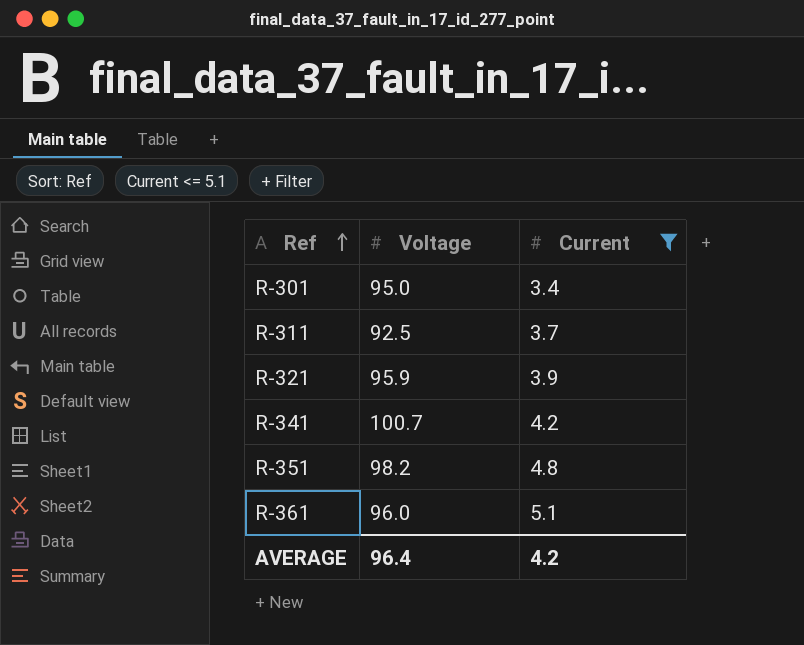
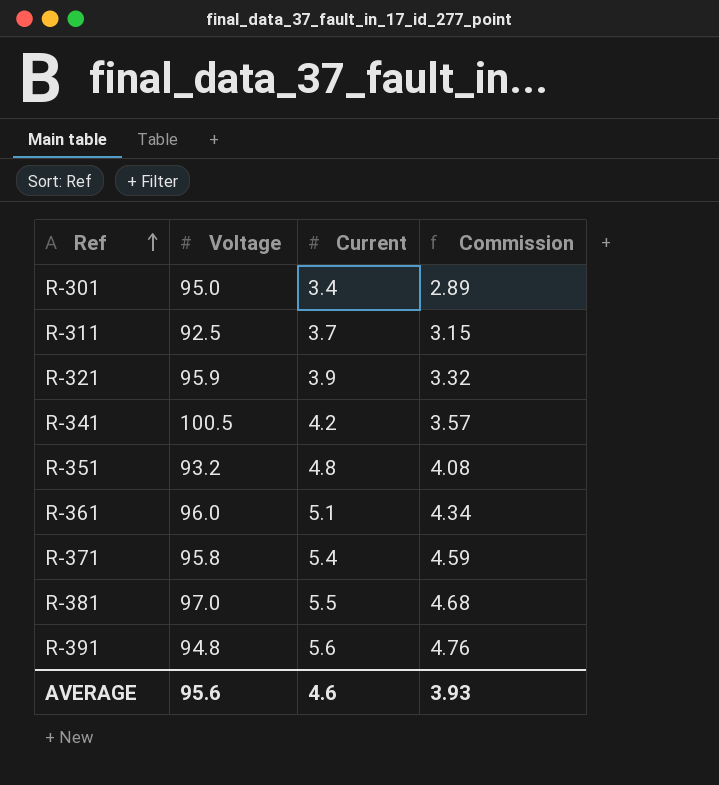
filter: Current <= 5.1 -> none
column Commission | formula: none -> [Current] * 0.85
R-341 | Voltage: 100.7 -> 100.5
R-351 | Voltage: 98.2 -> 93.2
AVERAGE | Voltage: 96.4 -> 95.6
AVERAGE | Current: 4.2 -> 4.6

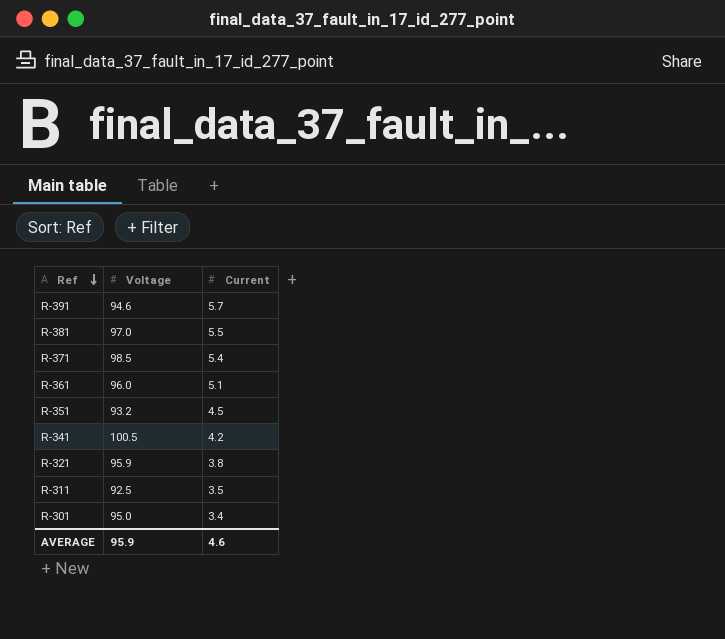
row order: Ref ascending -> Ref descending
column Commission | formula: [Current] * 0.85 -> none
R-391 | Voltage: 94.8 -> 94.6
R-391 | Current: 5.6 -> 5.7
R-371 | Voltage: 95.8 -> 98.5
R-351 | Current: 4.8 -> 4.5
R-321 | Current: 3.9 -> 3.8
R-311 | Current: 3.7 -> 3.5
AVERAGE | Voltage: 95.6 -> 95.9

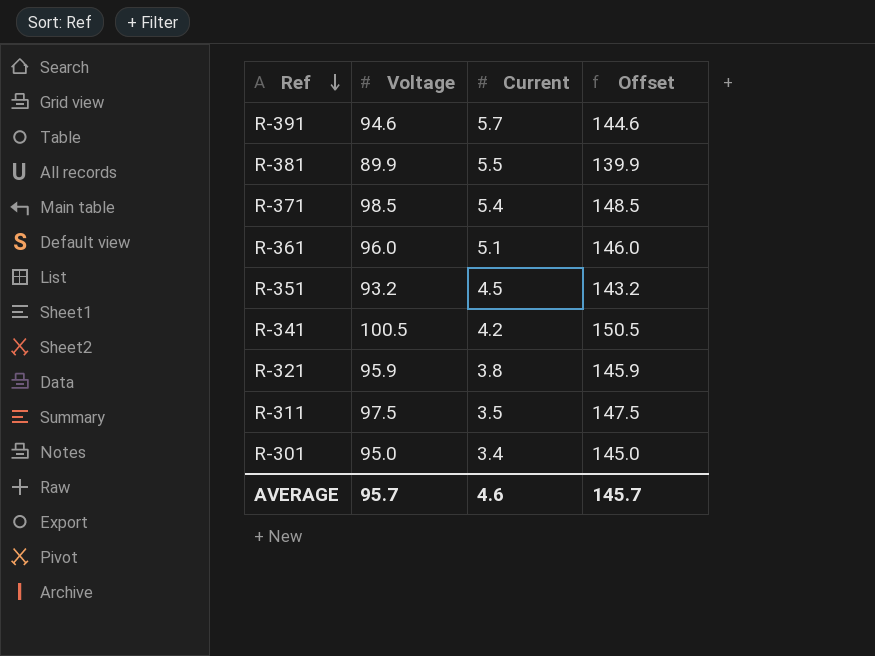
column Offset | formula: none -> [Voltage] + 50
R-381 | Voltage: 97.0 -> 89.9
R-311 | Voltage: 92.5 -> 97.5
AVERAGE | Voltage: 95.9 -> 95.7

